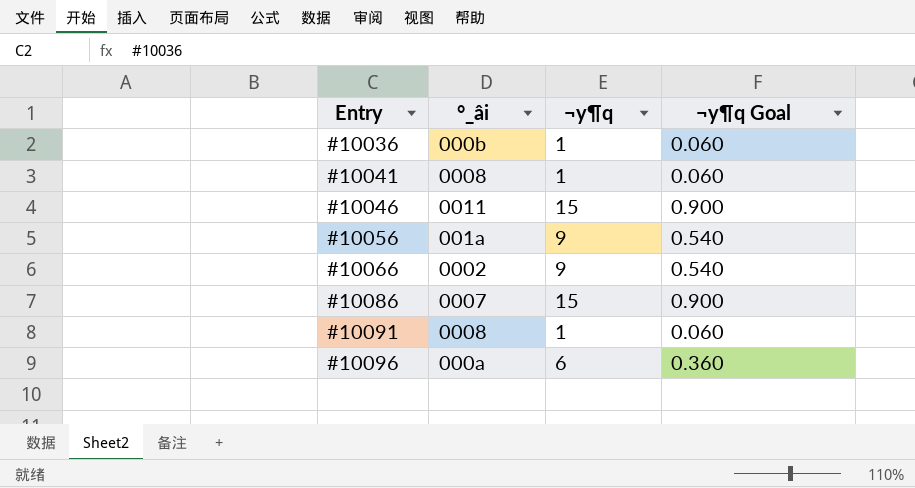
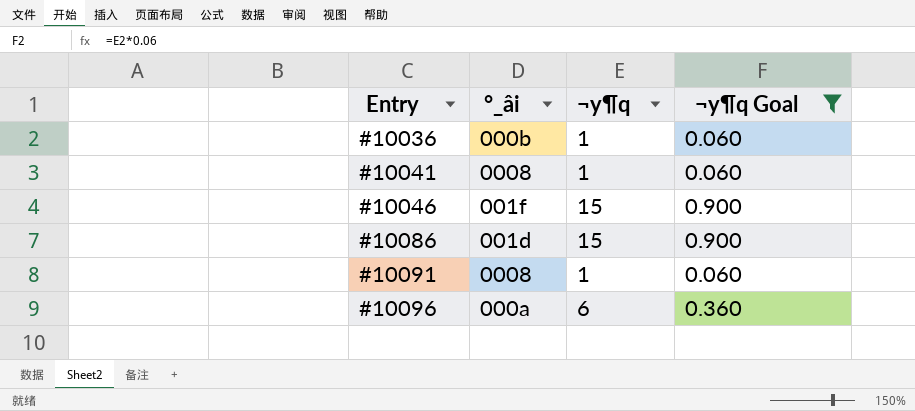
filter: none -> ¬y¶q Goal != 0.540
#10046 | °_âi: 0011 -> 001f
#10086 | °_âi: 0007 -> 001d

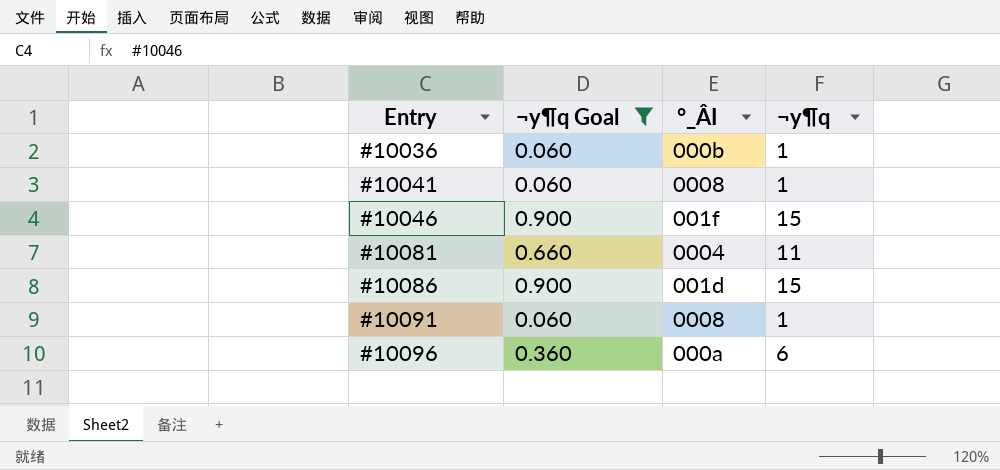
column ¬y¶q Goal | position: 4 -> 2
column name: °_âi -> °_ÂI
row #10081: none -> 0.660 | 0004 | 11

